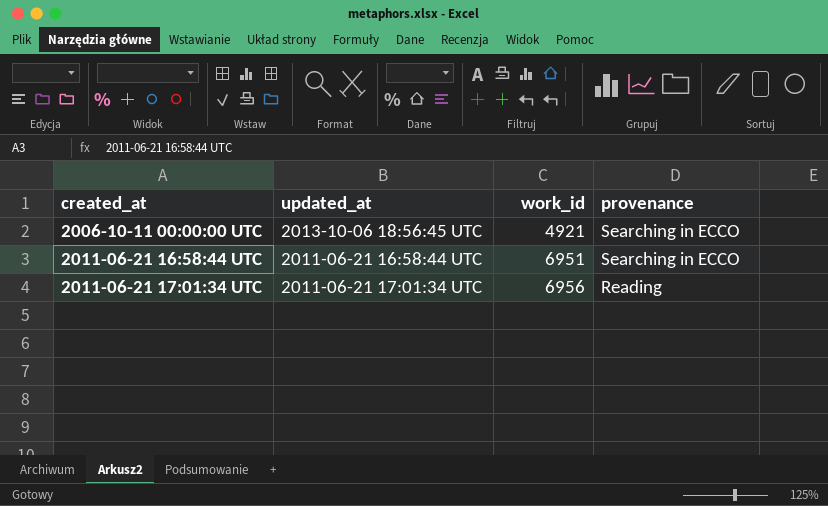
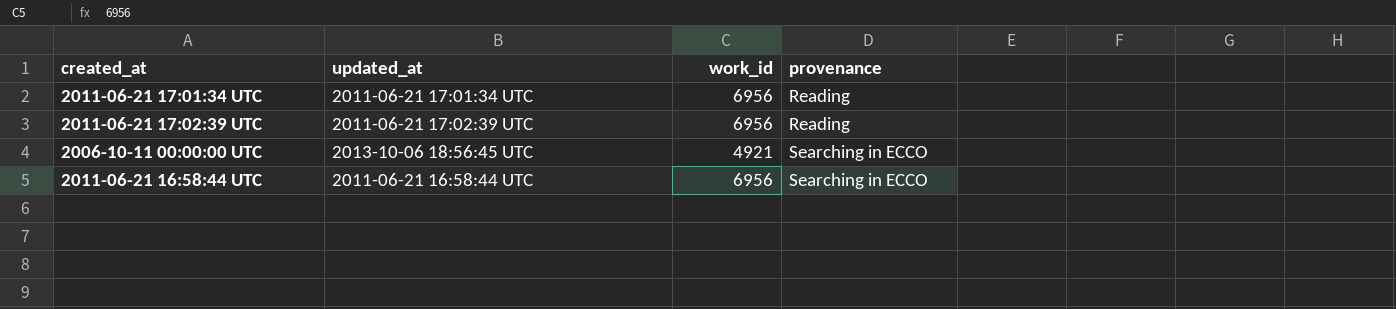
row order: created_at ascending -> provenance ascending
row 2011-06-21 17:02:39 UTC: none -> 2011-06-21 17:02:39 UTC | 6956 | Reading
2011-06-21 16:58:44 UTC | work_id: 6951 -> 6956

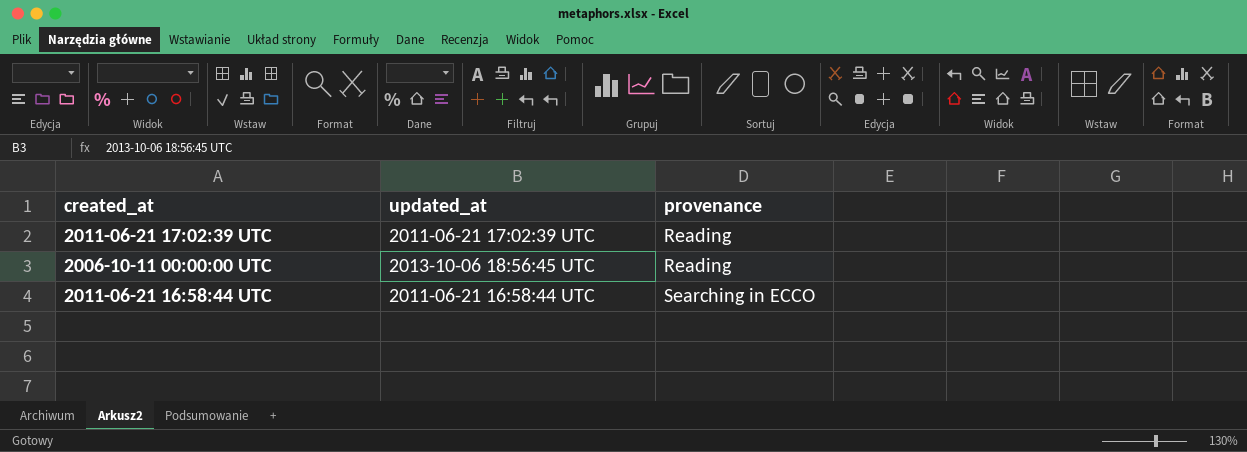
column work_id | position: 3 -> none
row 2011-06-21 17:01:34 UTC: 2011-06-21 17:01:34 UTC | 6956 | Reading -> none
2006-10-11 00:00:00 UTC | provenance: Searching in ECCO -> Reading

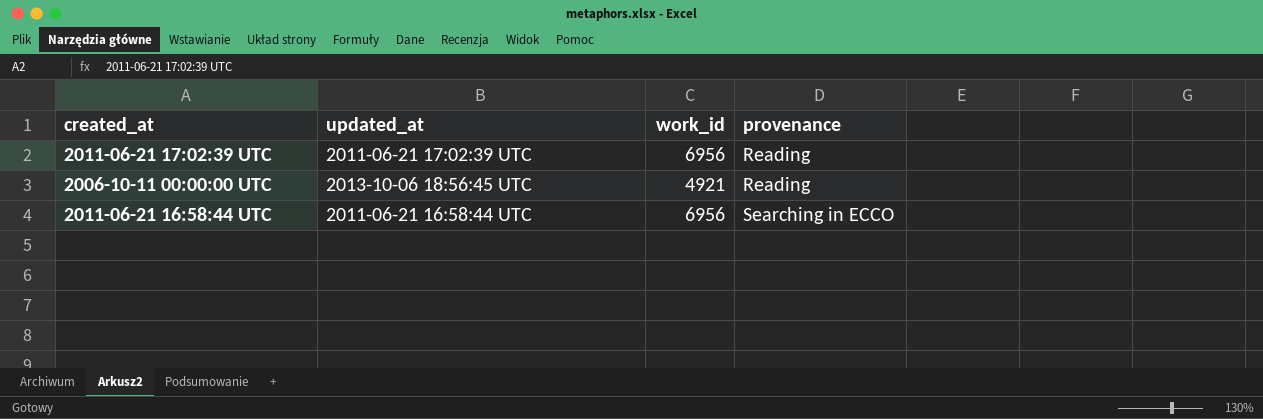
column work_id | position: none -> 3

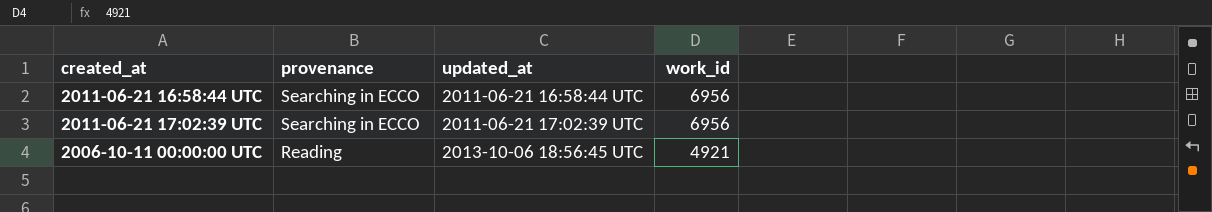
row order: provenance ascending -> provenance descending
column provenance | position: 4 -> 2
2011-06-21 17:02:39 UTC | provenance: Reading -> Searching in ECCO

